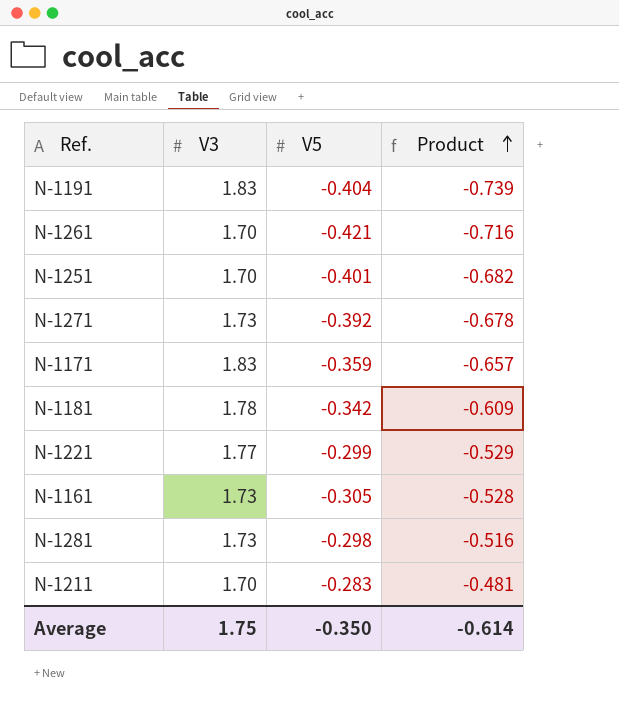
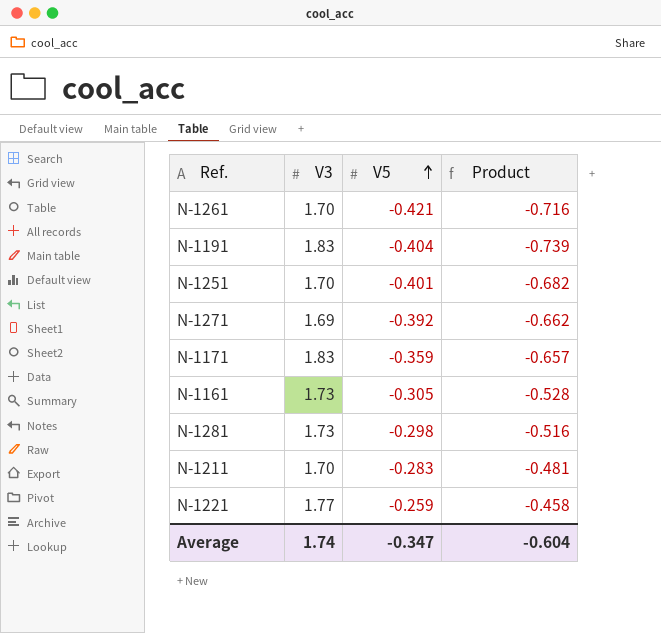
row order: Product ascending -> V5 ascending
row N-1181: 1.78 | -0.342 | -0.609 -> none
N-1271 | V3: 1.73 -> 1.69
N-1271 | Product: -0.678 -> -0.662
N-1221 | V5: -0.299 -> -0.259
N-1221 | Product: -0.529 -> -0.458
Average | V3: 1.75 -> 1.74
Average | V5: -0.350 -> -0.347
Average | Product: -0.614 -> -0.604

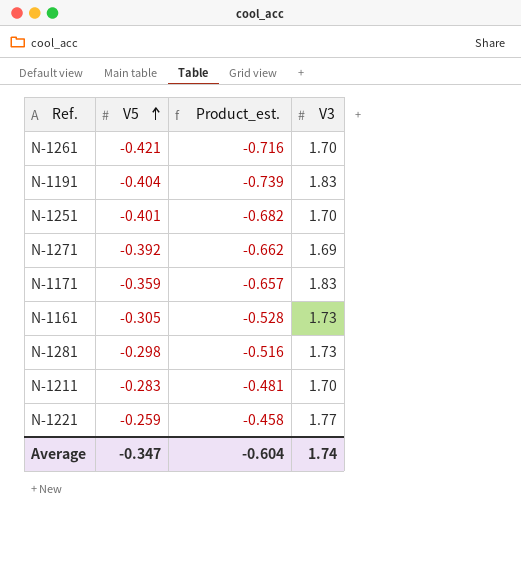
column name: Product -> Product_est.
column V3 | position: 2 -> 4

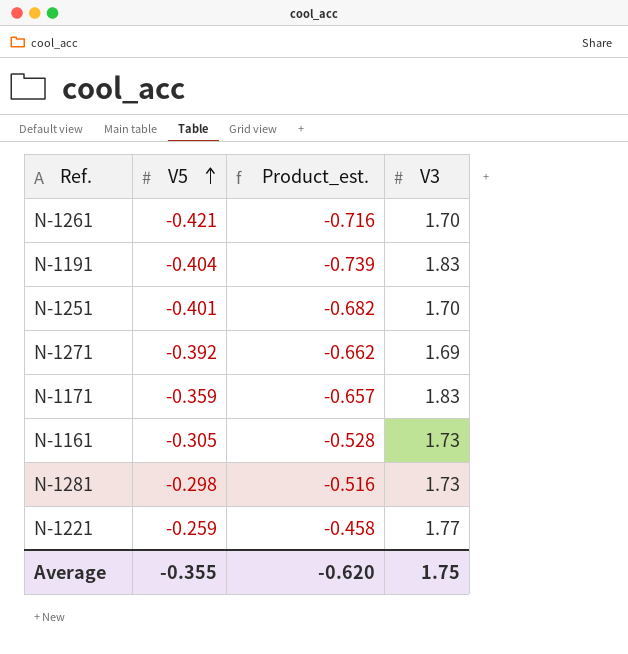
row N-1211: -0.283 | -0.481 | 1.70 -> none
Average | V5: -0.347 -> -0.355
Average | Product_est.: -0.604 -> -0.620
Average | V3: 1.74 -> 1.75

